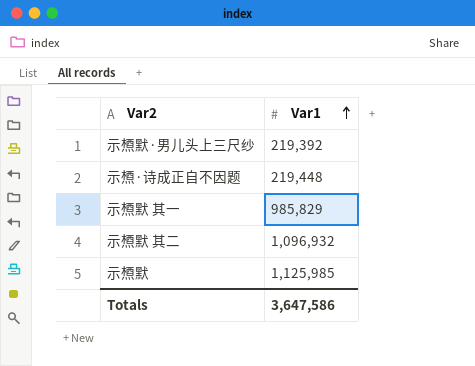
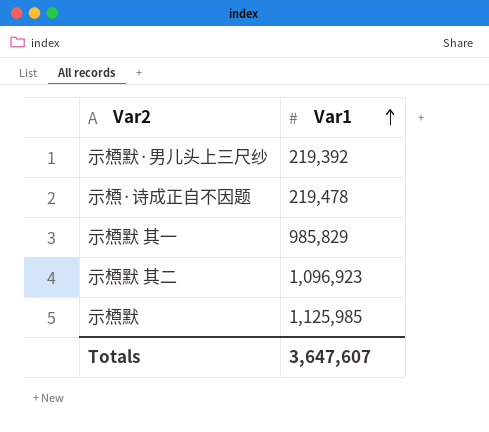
示槱·诗成正自不因题 | Var1: 219,448 -> 219,478
示槱默 其二 | Var1: 1,096,932 -> 1,096,923
Totals | Var1: 3,647,586 -> 3,647,607

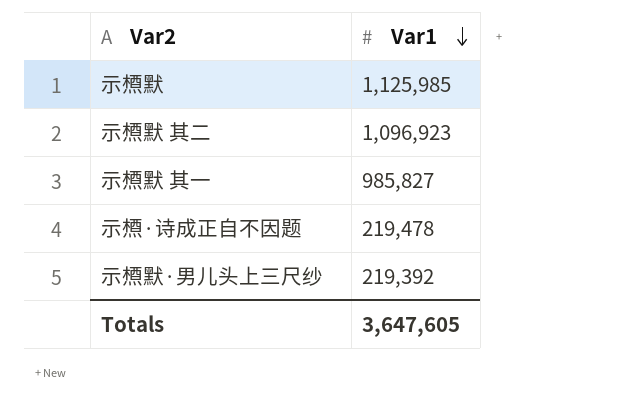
row order: Var1 ascending -> Var1 descending
示槱默 其一 | Var1: 985,829 -> 985,827
Totals | Var1: 3,647,607 -> 3,647,605

